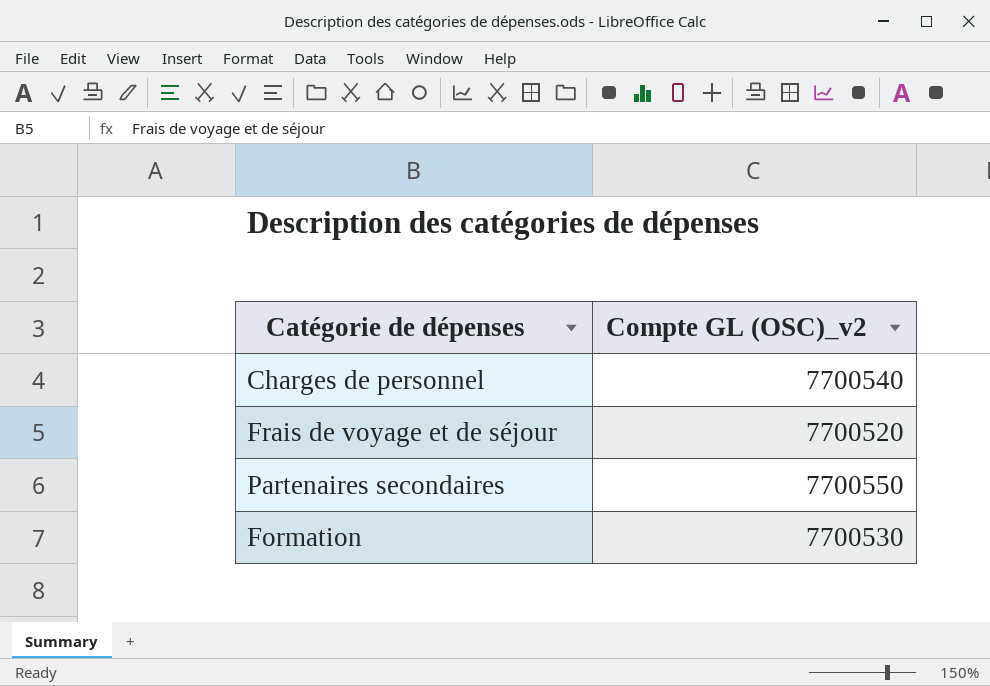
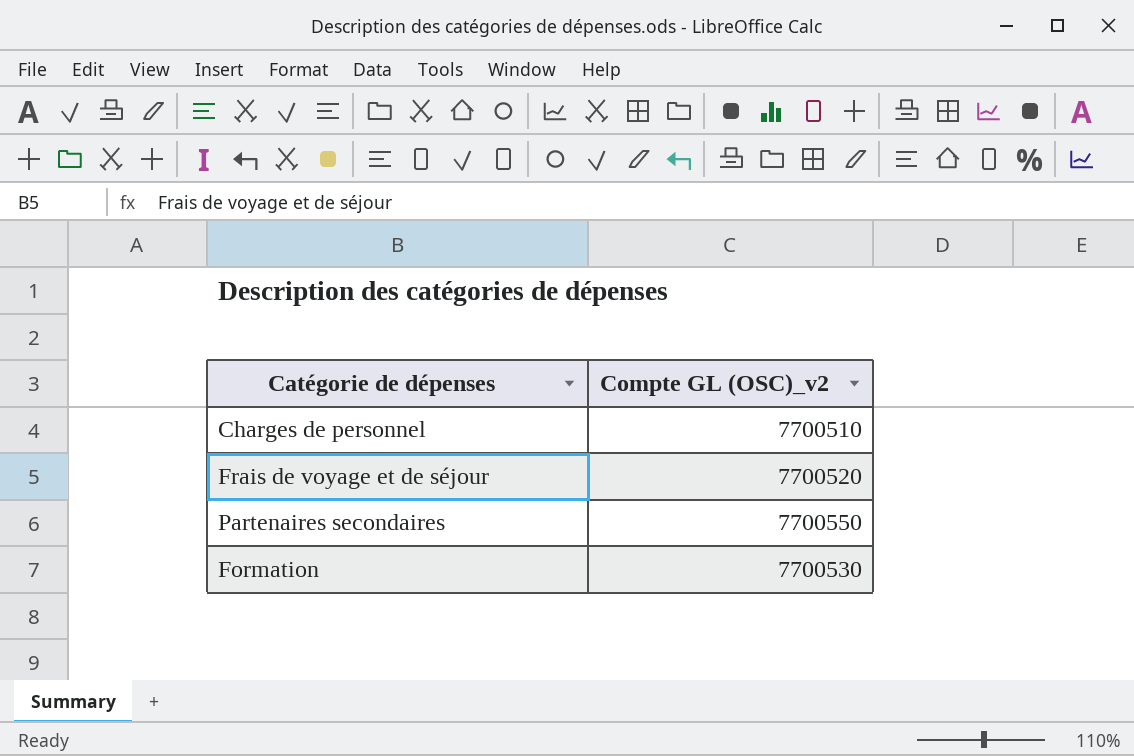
Charges de personnel | Compte GL (OSC)_v2: 7700540 -> 7700510

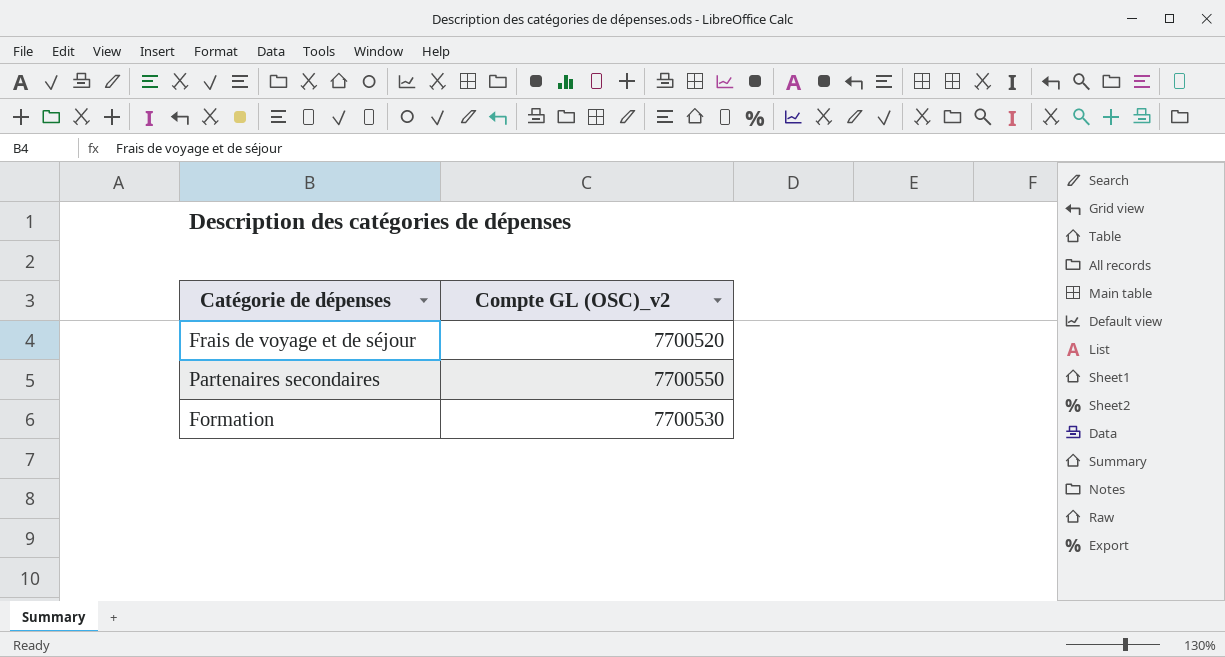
row Charges de personnel: 7700510 -> none

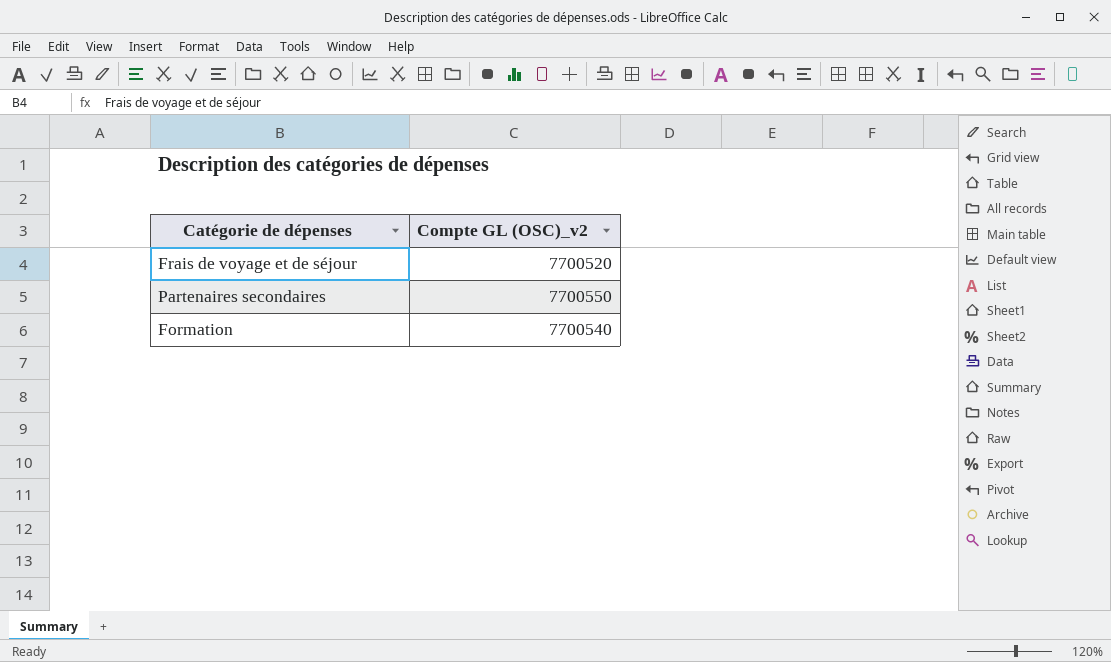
Formation | Compte GL (OSC)_v2: 7700530 -> 7700540

